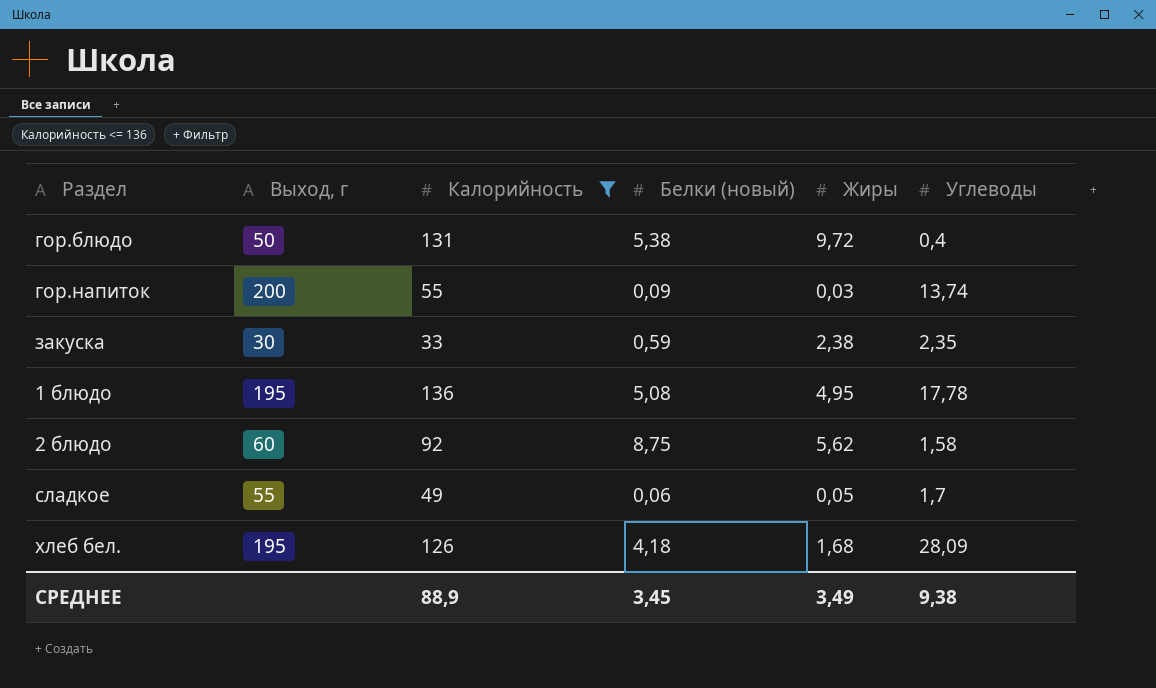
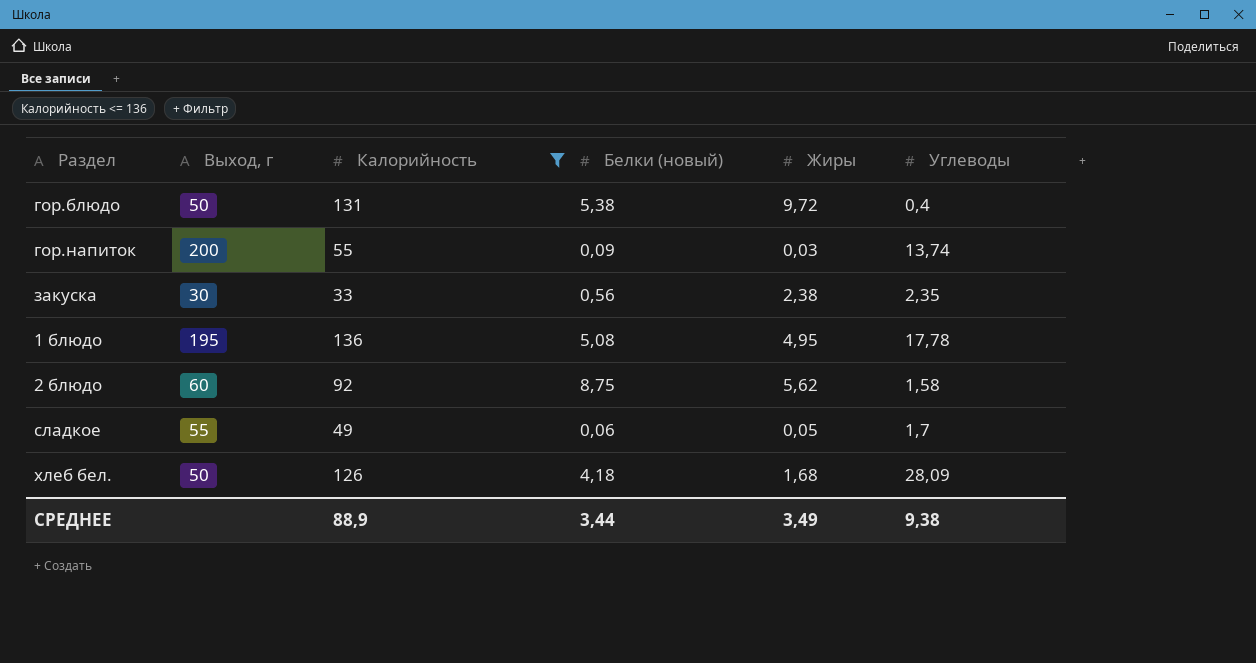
закуска | Белки (новый): 0,59 -> 0,56
хлеб бел. | Выход, г: 195 -> 50
СРЕДНЕЕ | Белки (новый): 3,45 -> 3,44

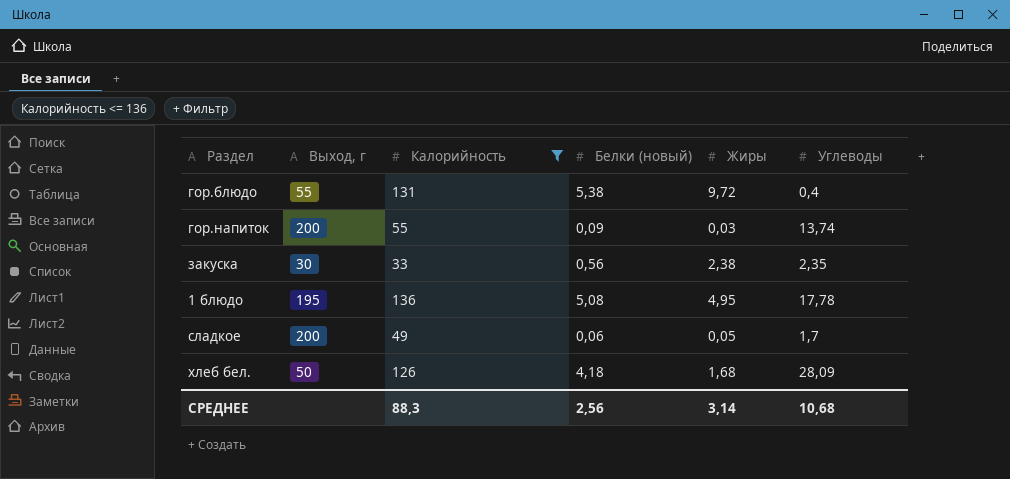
row 2 блюдо: 60 | 92 | 8,75 | 5,62 | 1,58 -> none
гор.блюдо | Выход, г: 50 -> 55
сладкое | Выход, г: 55 -> 200
СРЕДНЕЕ | Калорийность: 88,9 -> 88,3
СРЕДНЕЕ | Белки (новый): 3,44 -> 2,56
СРЕДНЕЕ | Жиры: 3,49 -> 3,14
СРЕДНЕЕ | Углеводы: 9,38 -> 10,68

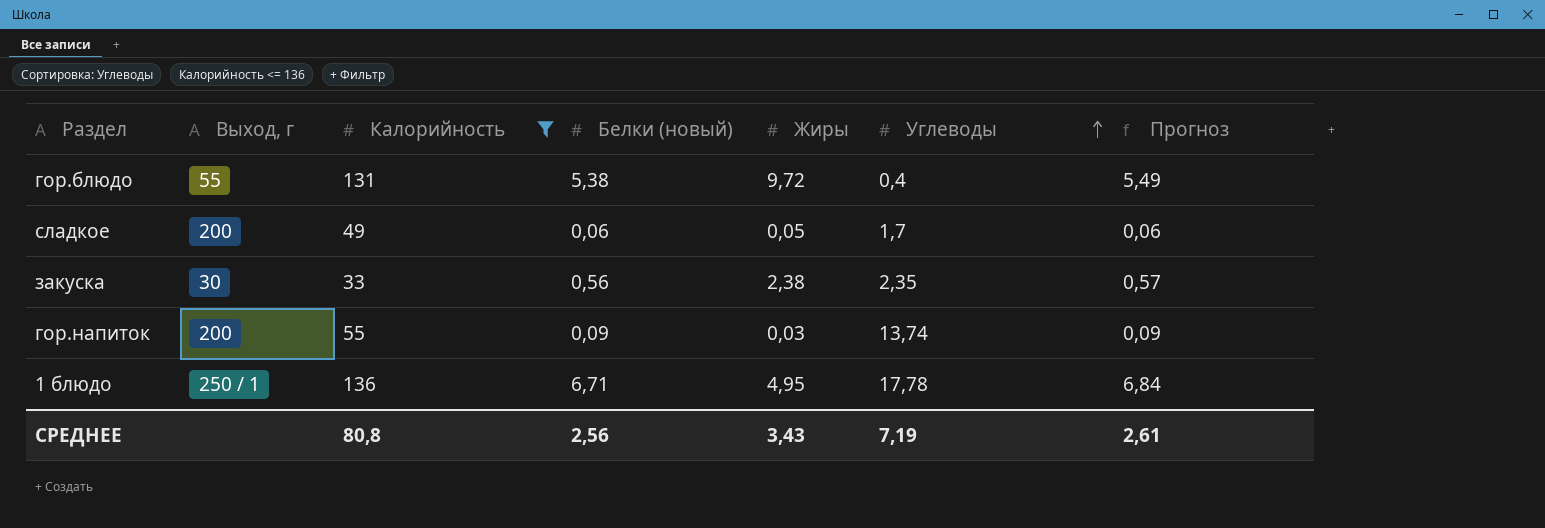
row order: none -> Углеводы ascending
column Прогноз | formula: none -> [Белки (новый)] * 1,02
row хлеб бел.: 50 | 126 | 4,18 | 1,68 | 28,09 -> none
1 блюдо | Выход, г: 195 -> 250 / 1
1 блюдо | Белки (новый): 5,08 -> 6,71
СРЕДНЕЕ | Калорийность: 88,3 -> 80,8
СРЕДНЕЕ | Жиры: 3,14 -> 3,43
СРЕДНЕЕ | Углеводы: 10,68 -> 7,19

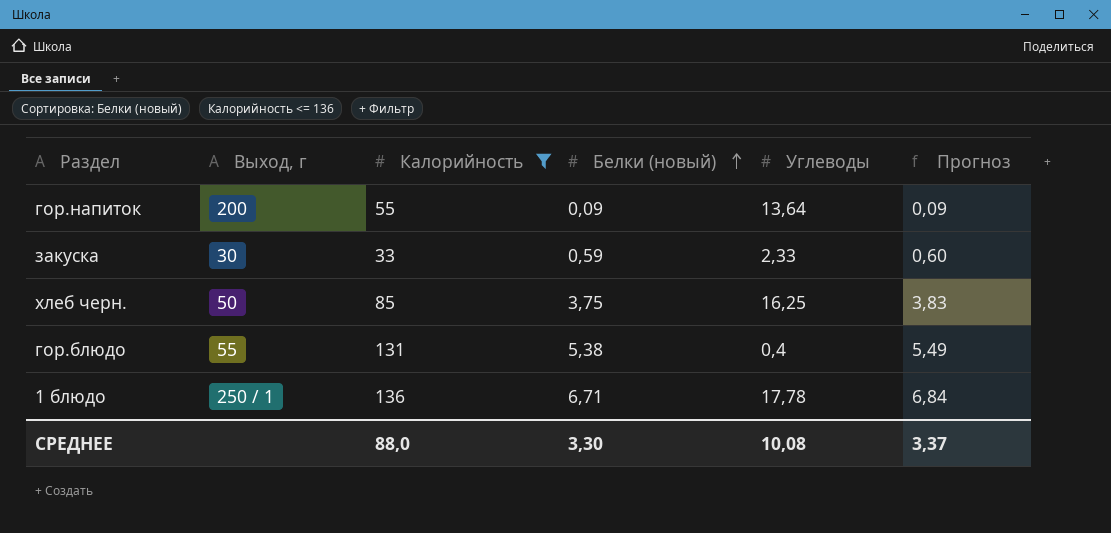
row order: Углеводы ascending -> Белки (новый) ascending
column Жиры | position: 5 -> none
row сладкое: 200 | 49 | 0,06 | 0,05 | 1,7 | 0,06 -> none
гор.напиток | Углеводы: 13,74 -> 13,64
закуска | Белки (новый): 0,56 -> 0,59
закуска | Углеводы: 2,35 -> 2,33
закуска | Прогноз: 0,57 -> 0,60
row хлеб черн.: none -> 50 | 85 | 3,75 | 16,25 | 3,83
СРЕДНЕЕ | Калорийность: 80,8 -> 88,0
СРЕДНЕЕ | Белки (новый): 2,56 -> 3,30
СРЕДНЕЕ | Углеводы: 7,19 -> 10,08
СРЕДНЕЕ | Прогноз: 2,61 -> 3,37

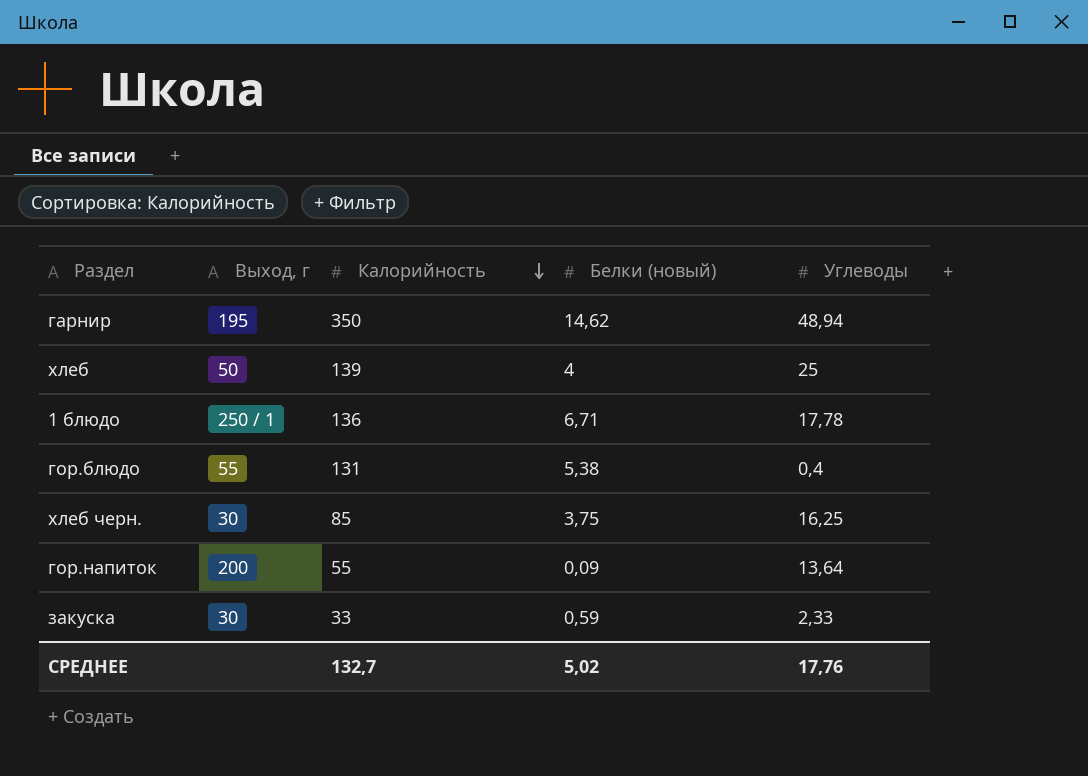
filter: Калорийность <= 136 -> none
row order: Белки (новый) ascending -> Калорийность descending
column Прогноз | formula: [Белки (новый)] * 1,02 -> none
хлеб черн. | Выход, г: 50 -> 30
СРЕДНЕЕ | Калорийность: 88,0 -> 132,7
СРЕДНЕЕ | Белки (новый): 3,30 -> 5,02
СРЕДНЕЕ | Углеводы: 10,08 -> 17,76

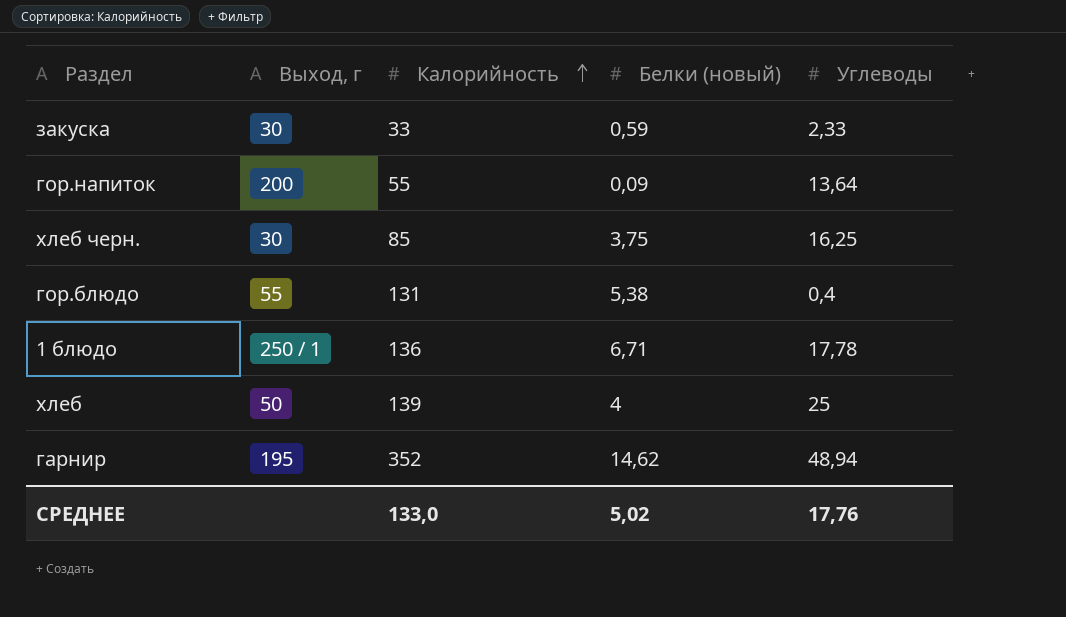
row order: Калорийность descending -> Калорийность ascending
гарнир | Калорийность: 350 -> 352
СРЕДНЕЕ | Калорийность: 132,7 -> 133,0

